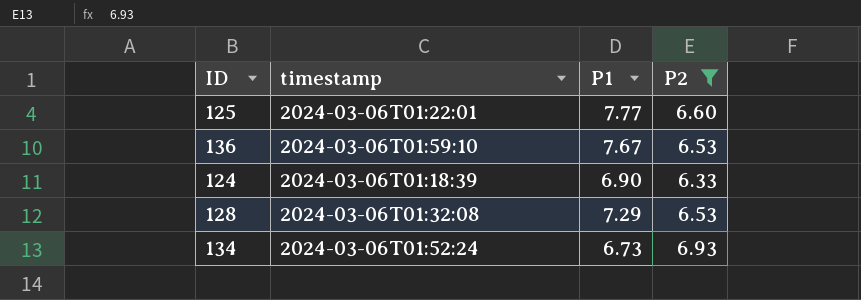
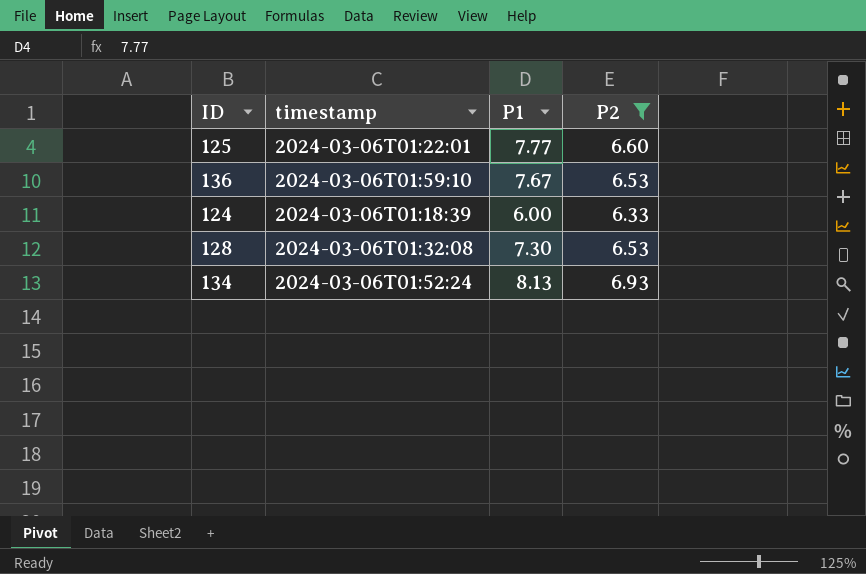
124 | P1: 6.90 -> 6.00
128 | P1: 7.29 -> 7.30
134 | P1: 6.73 -> 8.13

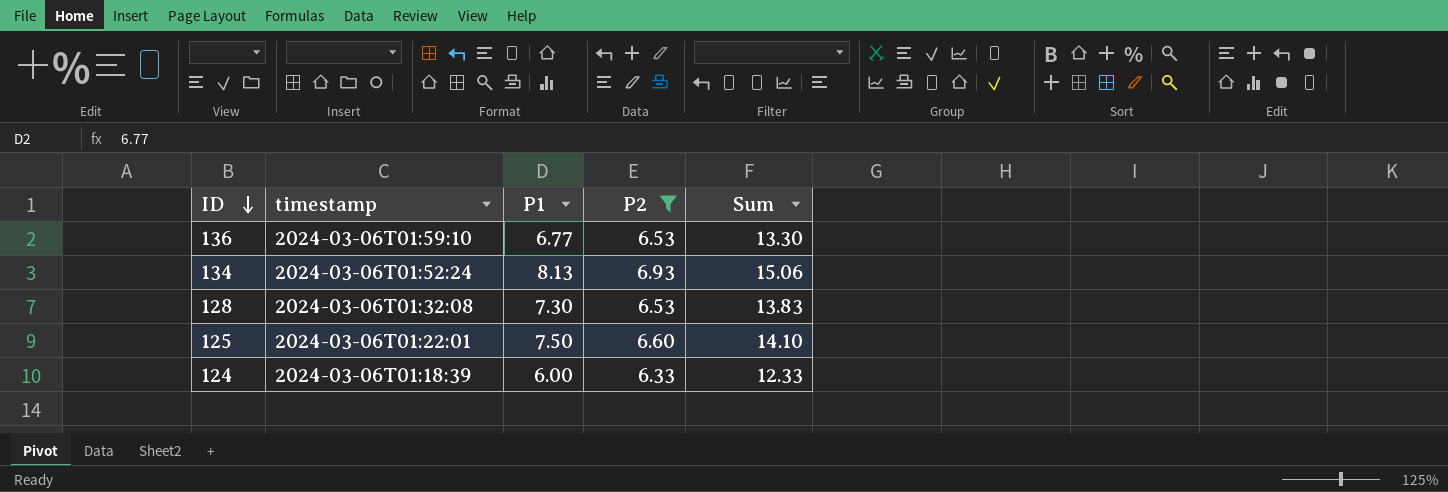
row order: none -> ID descending
column Sum | formula: none -> [P1] + [P2]
136 | P1: 7.67 -> 6.77
125 | P1: 7.77 -> 7.50

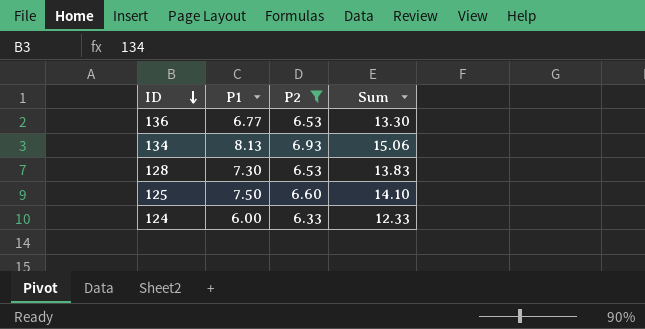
column timestamp | position: 2 -> none

